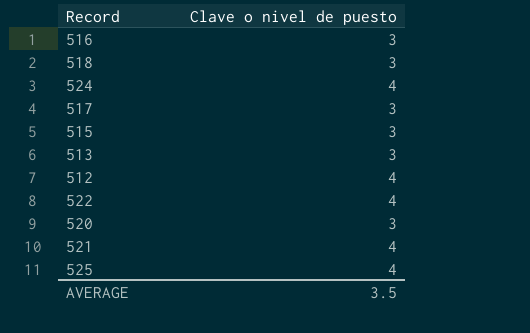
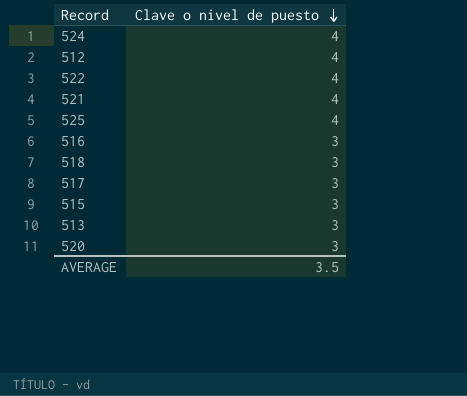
row order: none -> Clave o nivel de puesto descending

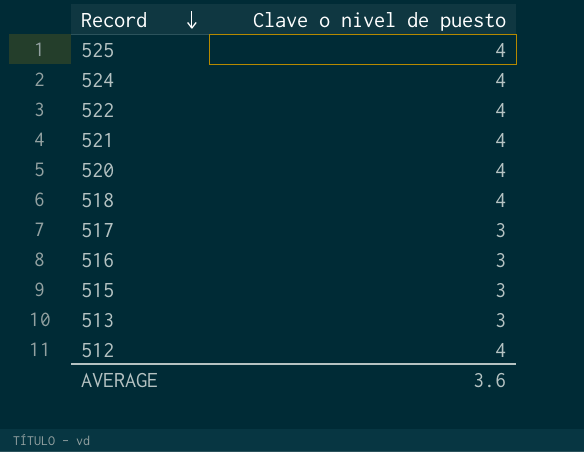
row order: Clave o nivel de puesto descending -> Record descending
520 | Clave o nivel de puesto: 3 -> 4
518 | Clave o nivel de puesto: 3 -> 4
AVERAGE | Clave o nivel de puesto: 3.5 -> 3.6

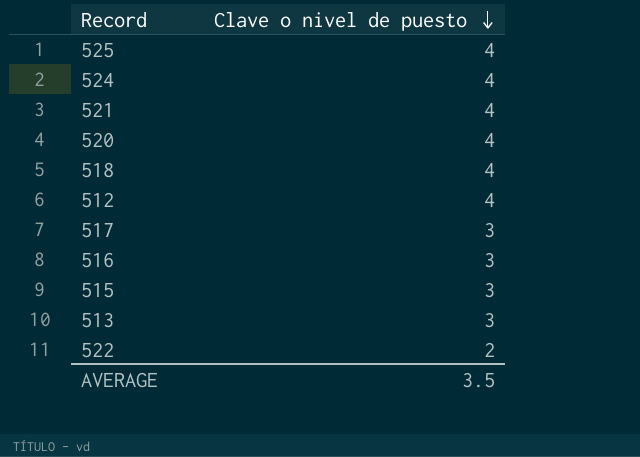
row order: Record descending -> Clave o nivel de puesto descending
522 | Clave o nivel de puesto: 4 -> 2
AVERAGE | Clave o nivel de puesto: 3.6 -> 3.5

